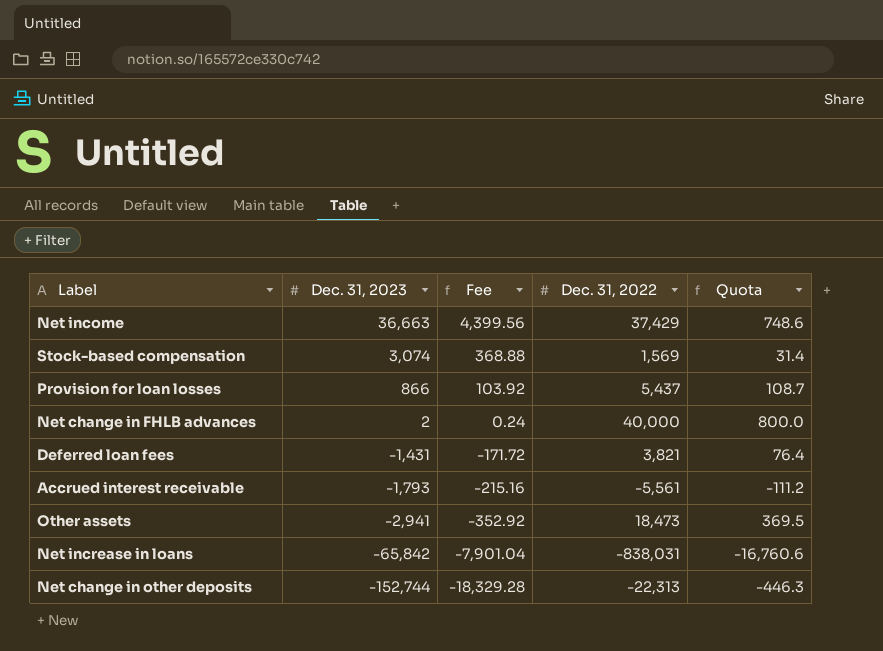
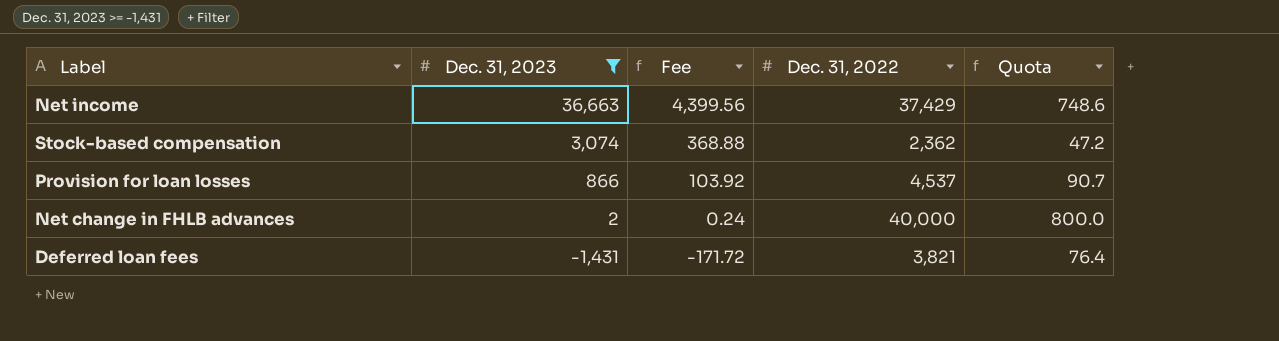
filter: none -> Dec. 31, 2023 >= -1,431
Stock-based compensation | Dec. 31, 2022: 1,569 -> 2,362
Stock-based compensation | Quota: 31.4 -> 47.2
Provision for loan losses | Dec. 31, 2022: 5,437 -> 4,537
Provision for loan losses | Quota: 108.7 -> 90.7

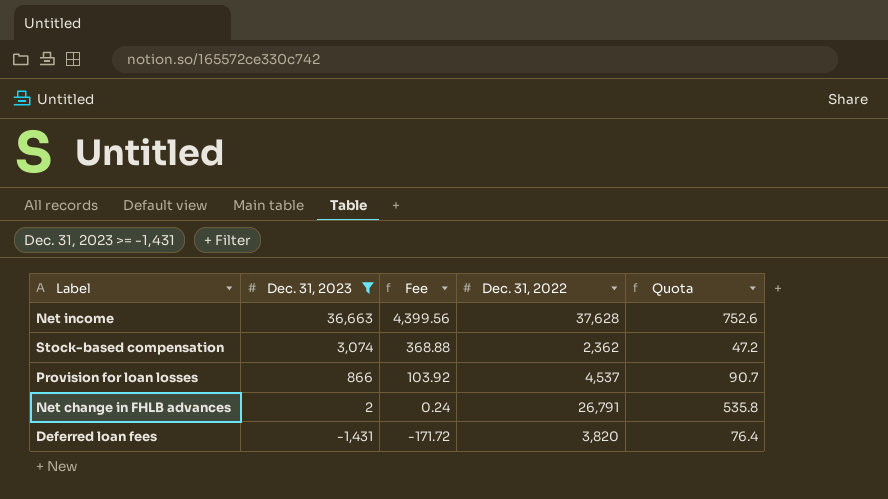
Net income | Dec. 31, 2022: 37,429 -> 37,628
Net income | Quota: 748.6 -> 752.6
Net change in FHLB advances | Dec. 31, 2022: 40,000 -> 26,791
Net change in FHLB advances | Quota: 800.0 -> 535.8
Deferred loan fees | Dec. 31, 2022: 3,821 -> 3,820

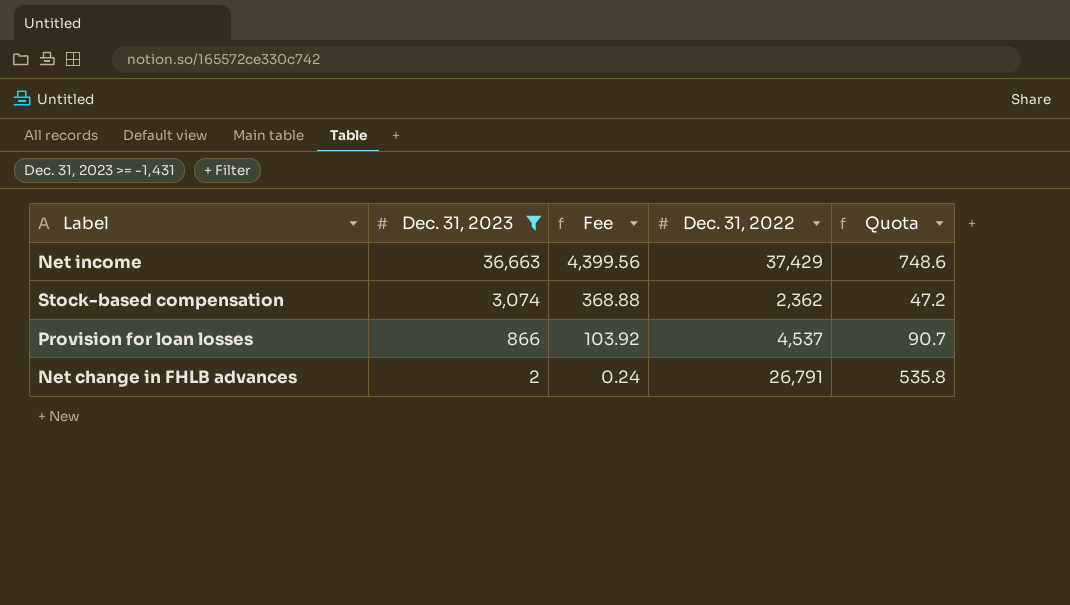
row Deferred loan fees: -1,431 | -171.72 | 3,820 | 76.4 -> none
Net income | Dec. 31, 2022: 37,628 -> 37,429
Net income | Quota: 752.6 -> 748.6

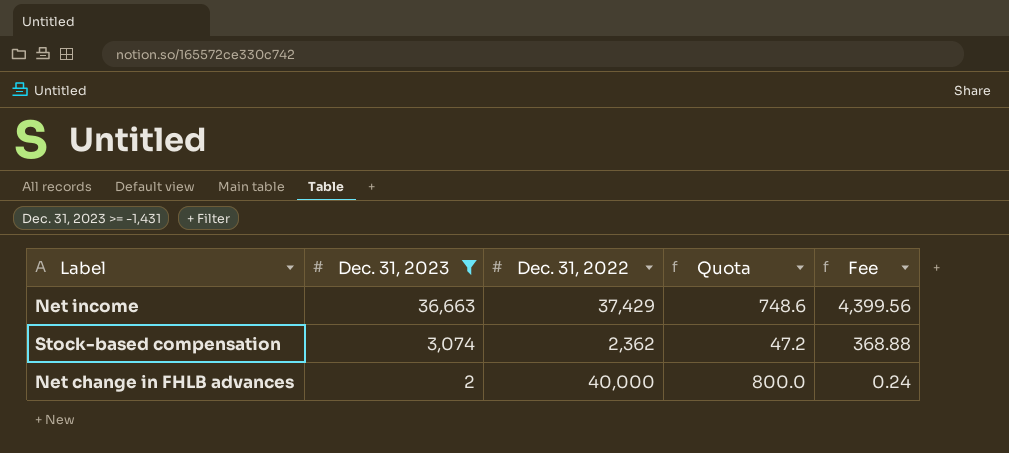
column Fee | position: 3 -> 5
row Provision for loan losses: 866 | 103.92 | 4,537 | 90.7 -> none
Net change in FHLB advances | Dec. 31, 2022: 26,791 -> 40,000
Net change in FHLB advances | Quota: 535.8 -> 800.0

